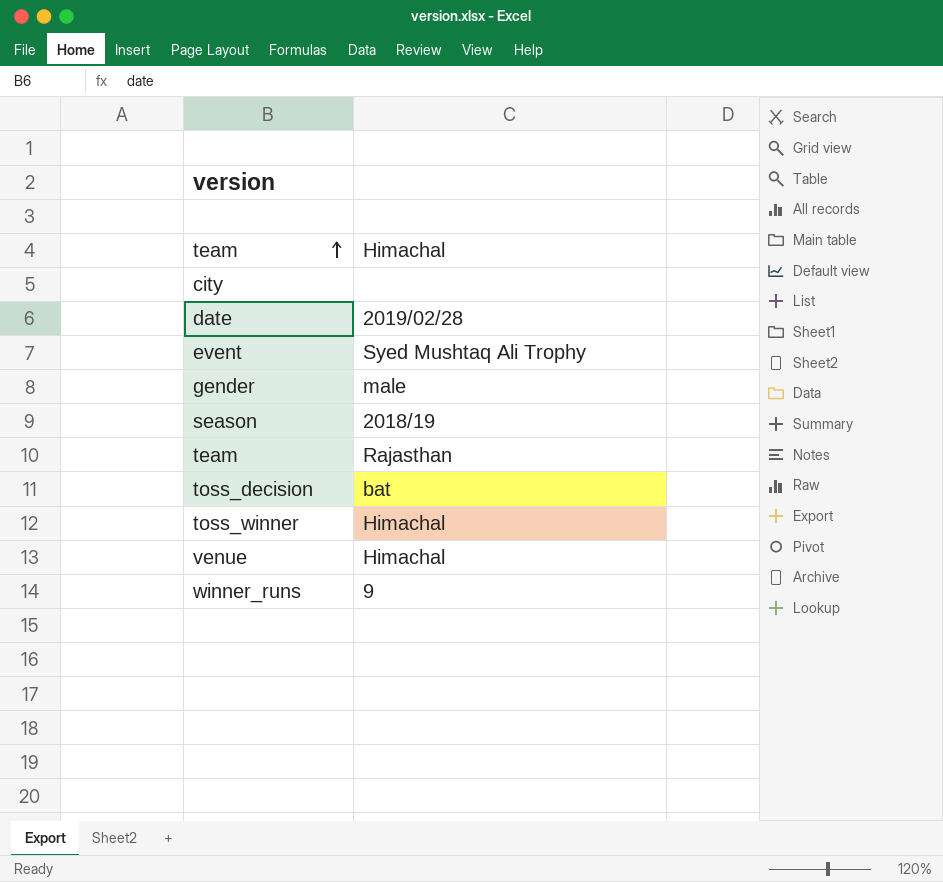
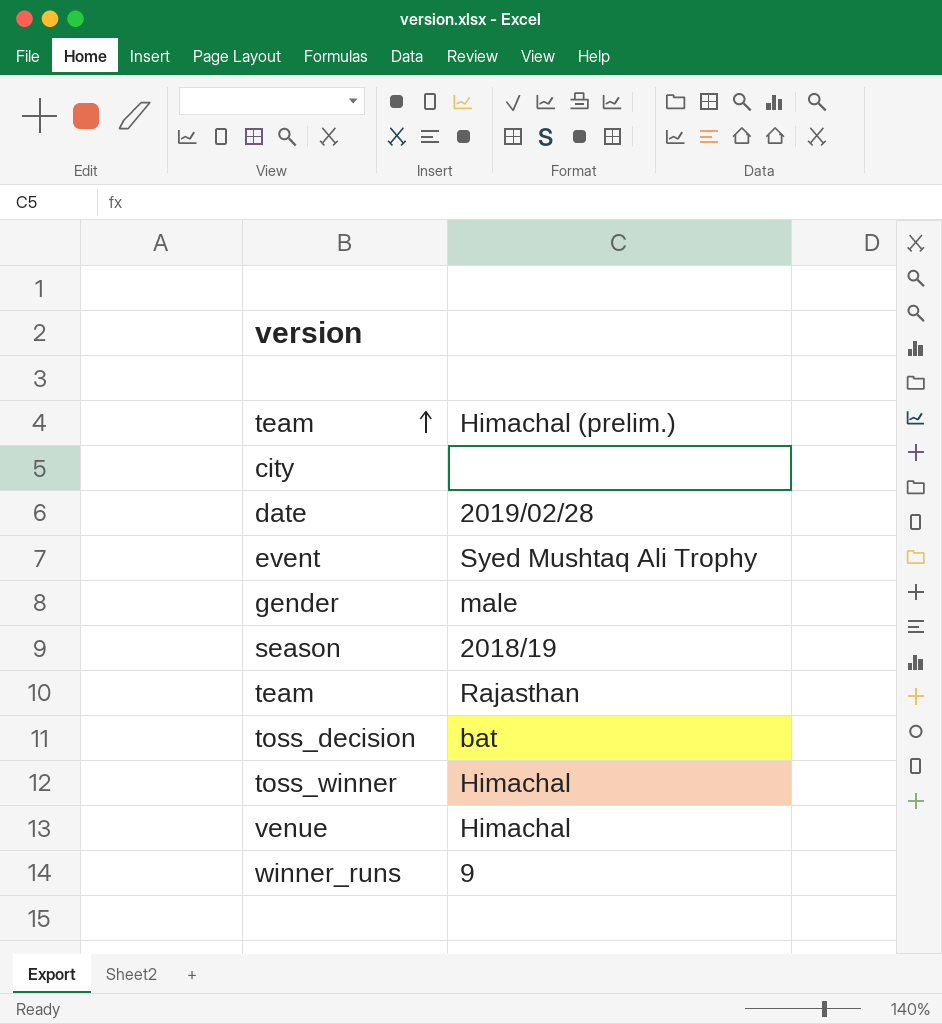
column name: Himachal -> Himachal (prelim.)

